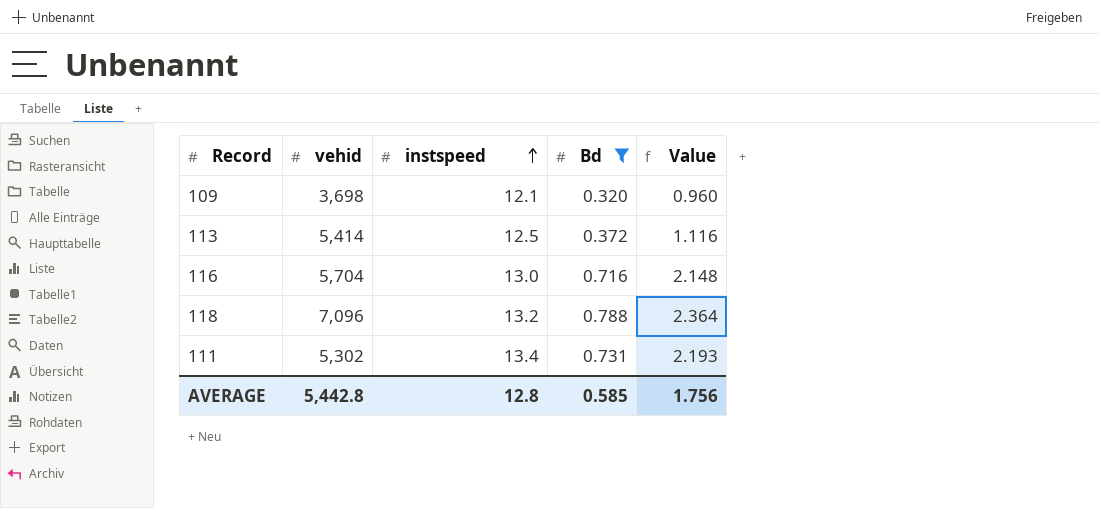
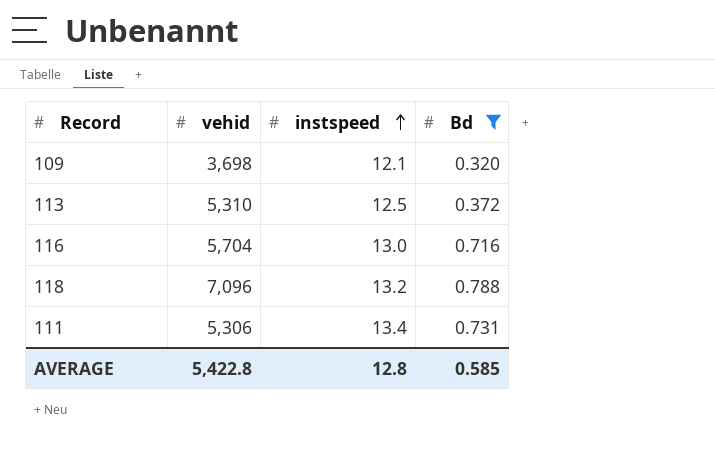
column Value | formula: [Bd] * 3 -> none
113 | vehid: 5,414 -> 5,310
111 | vehid: 5,302 -> 5,306
AVERAGE | vehid: 5,442.8 -> 5,422.8

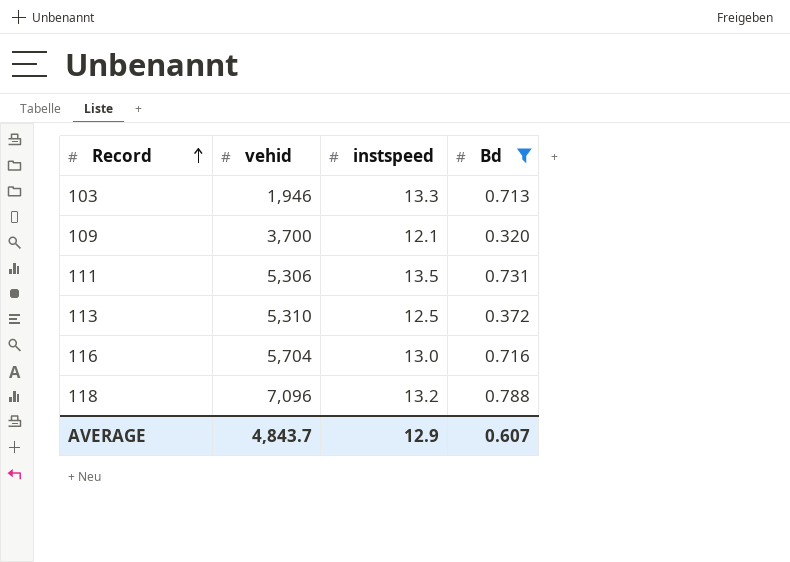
row order: instspeed ascending -> Record ascending
row 103: none -> 1,946 | 13.3 | 0.713
109 | vehid: 3,698 -> 3,700
111 | instspeed: 13.4 -> 13.5
AVERAGE | vehid: 5,422.8 -> 4,843.7
AVERAGE | instspeed: 12.8 -> 12.9
AVERAGE | Bd: 0.585 -> 0.607

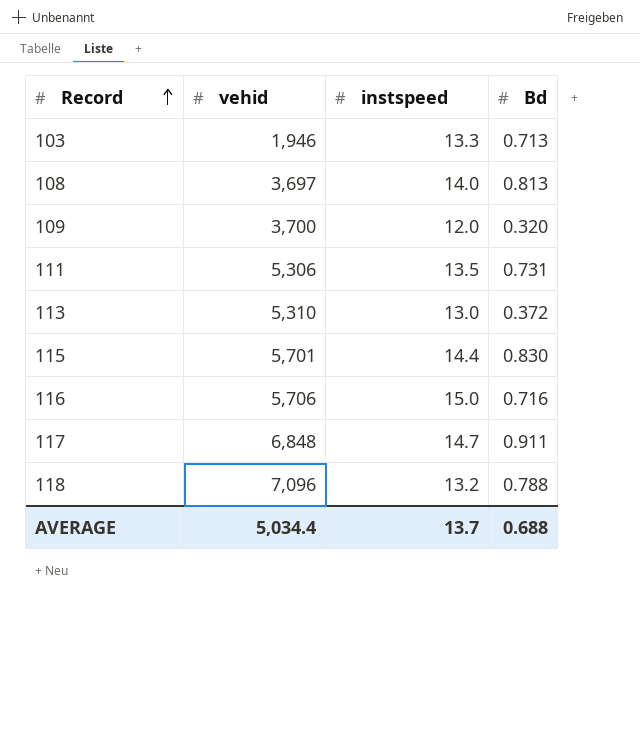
filter: Bd <= 0.788 -> none
109 | instspeed: 12.1 -> 12.0
113 | instspeed: 12.5 -> 13.0
116 | vehid: 5,704 -> 5,706
116 | instspeed: 13.0 -> 15.0
AVERAGE | vehid: 4,843.7 -> 5,034.4
AVERAGE | instspeed: 12.9 -> 13.7
AVERAGE | Bd: 0.607 -> 0.688

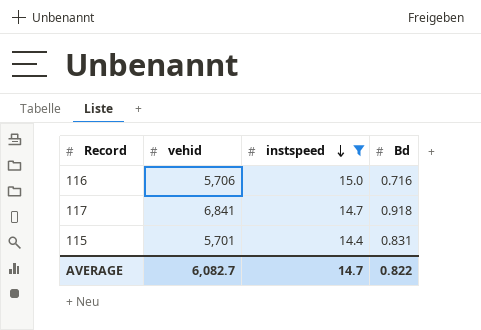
filter: none -> instspeed >= 14.4
row order: Record ascending -> instspeed descending
117 | vehid: 6,848 -> 6,841
117 | Bd: 0.911 -> 0.918
115 | Bd: 0.830 -> 0.831
AVERAGE | vehid: 5,034.4 -> 6,082.7
AVERAGE | instspeed: 13.7 -> 14.7
AVERAGE | Bd: 0.688 -> 0.822

